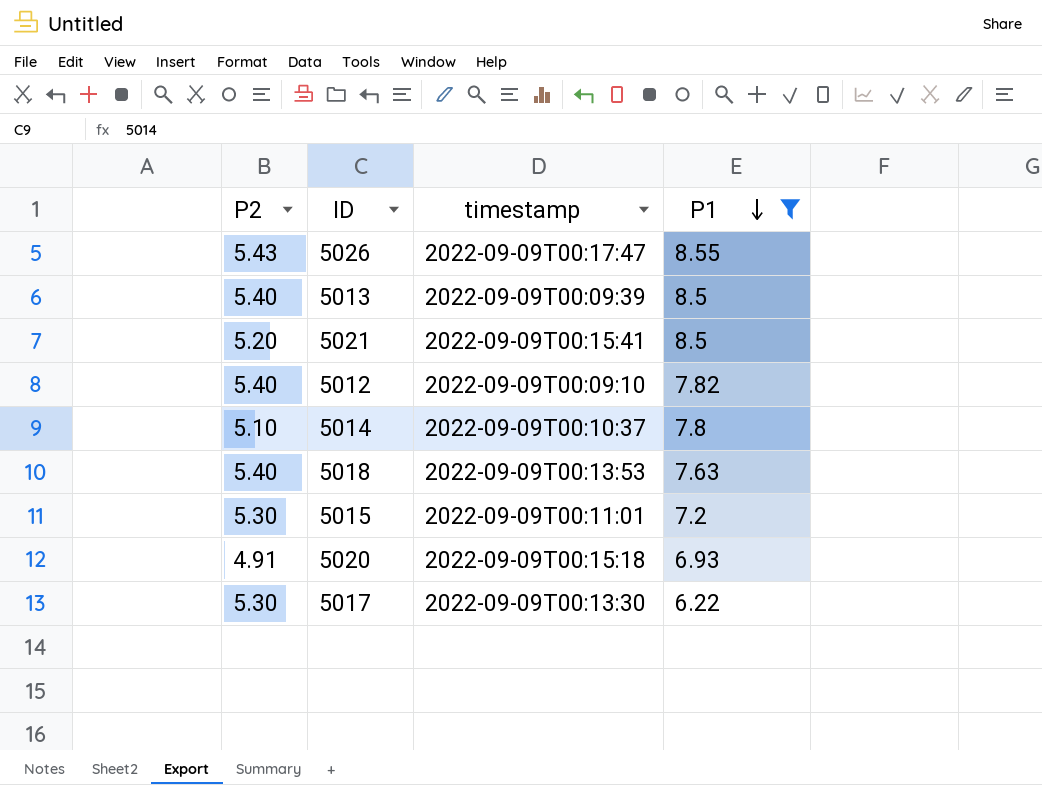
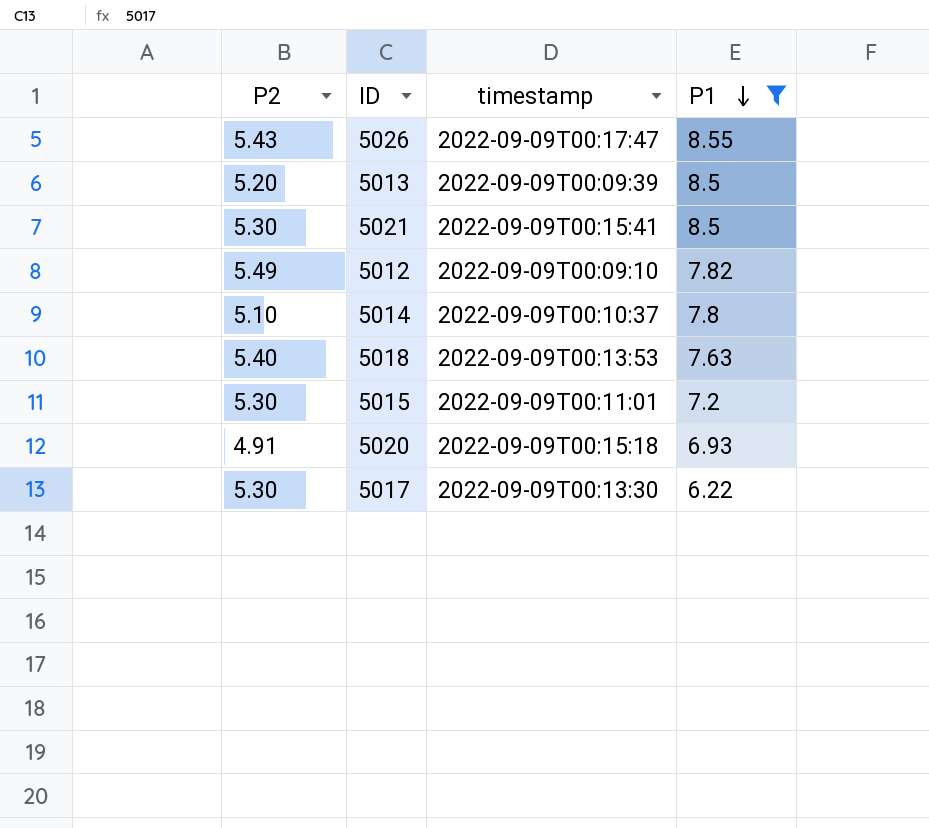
5013 | P2: 5.40 -> 5.20
5021 | P2: 5.20 -> 5.30
5012 | P2: 5.40 -> 5.49

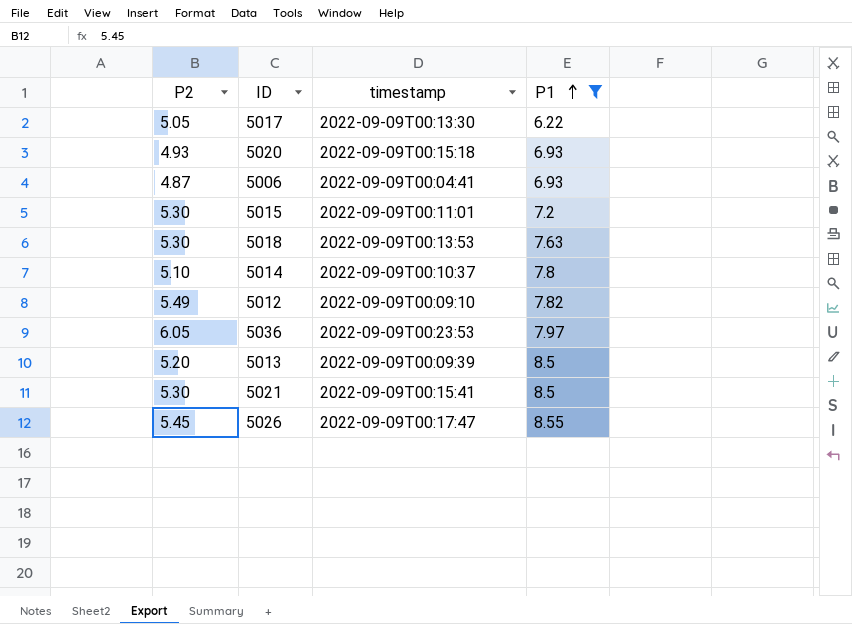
row order: P1 descending -> P1 ascending
5017 | P2: 5.30 -> 5.05
5020 | P2: 4.91 -> 4.93
row 5006: none -> 4.87 | 2022-09-09T00:04:41 | 6.93
5018 | P2: 5.40 -> 5.30
row 5036: none -> 6.05 | 2022-09-09T00:23:53 | 7.97
5026 | P2: 5.43 -> 5.45

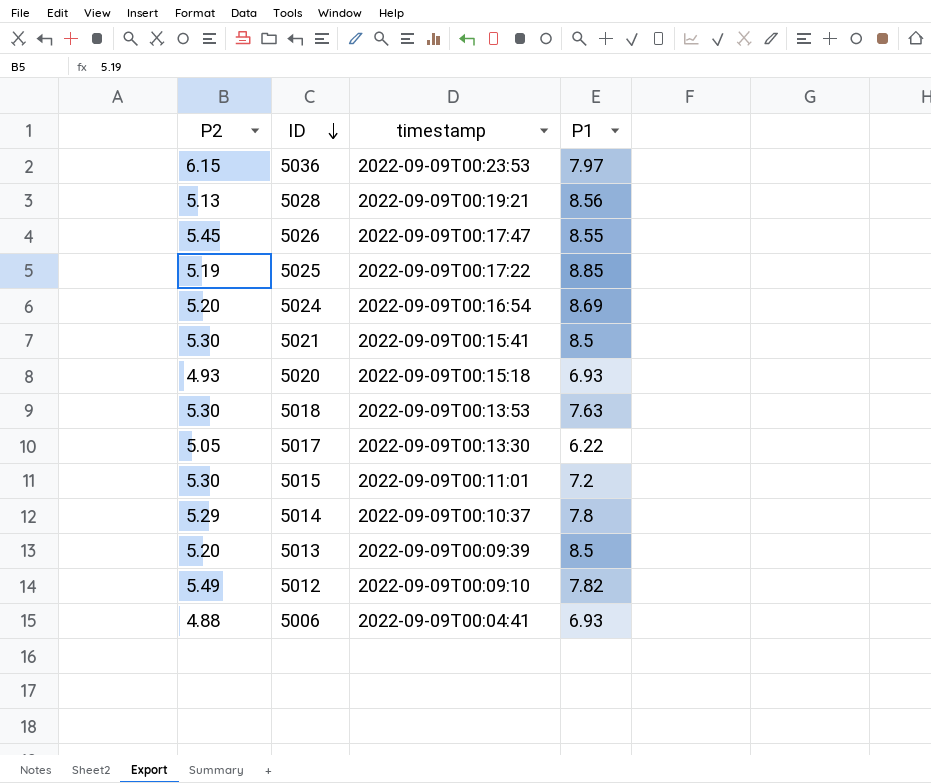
filter: P1 <= 8.55 -> none
row order: P1 ascending -> ID descending
5036 | P2: 6.05 -> 6.15
5014 | P2: 5.10 -> 5.29
5006 | P2: 4.87 -> 4.88

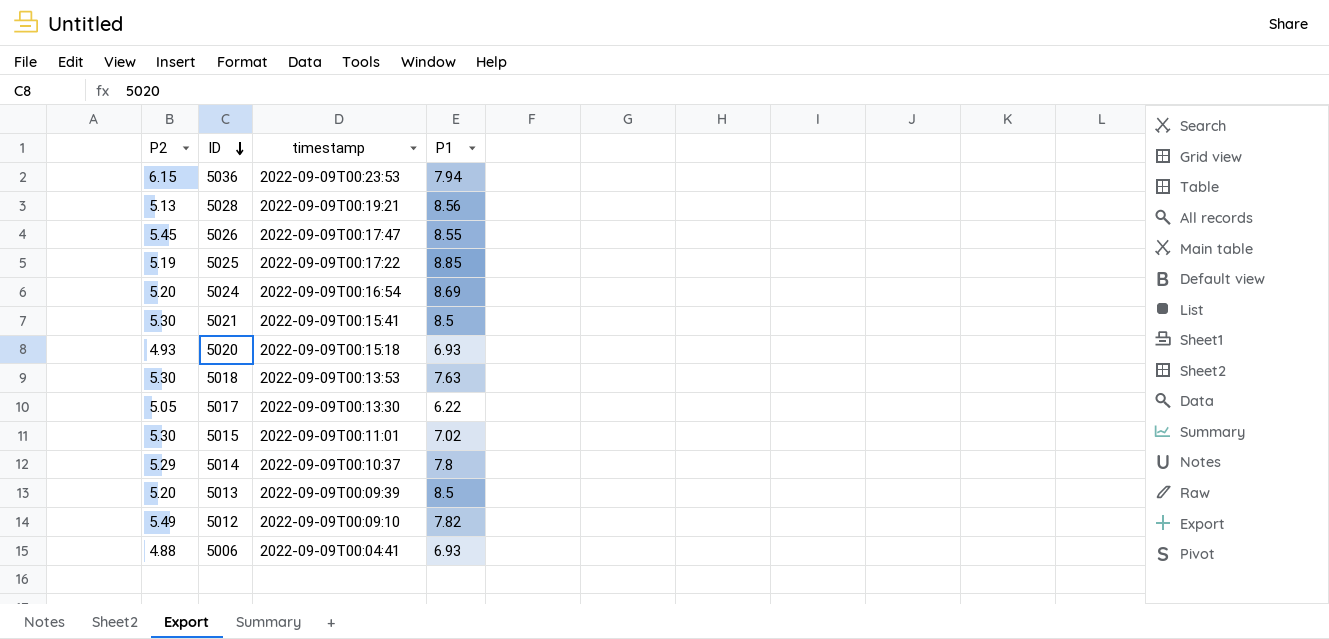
5036 | P1: 7.97 -> 7.94
5015 | P1: 7.2 -> 7.02

